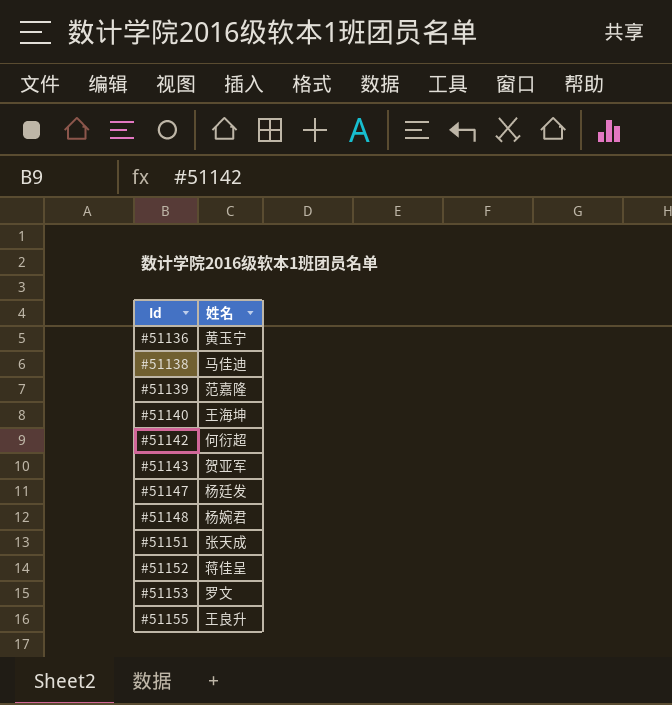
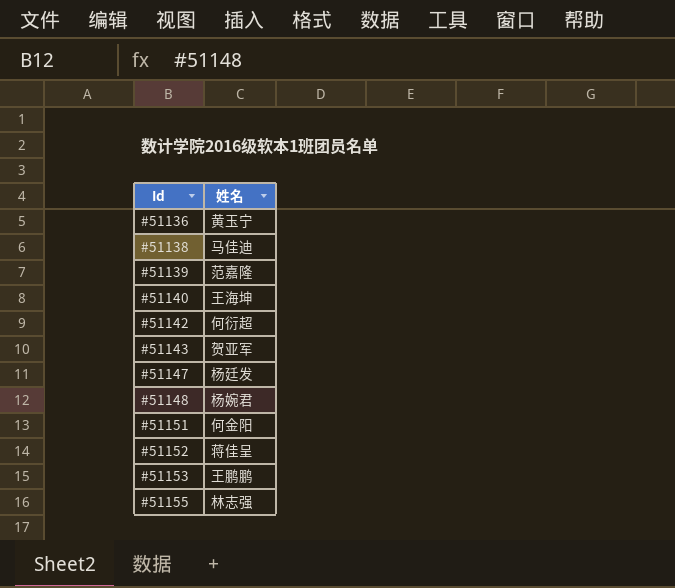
#51151 | 姓名: 张天成 -> 何金阳
#51153 | 姓名: 罗文 -> 王鹏鹏
#51155 | 姓名: 王良升 -> 林志强

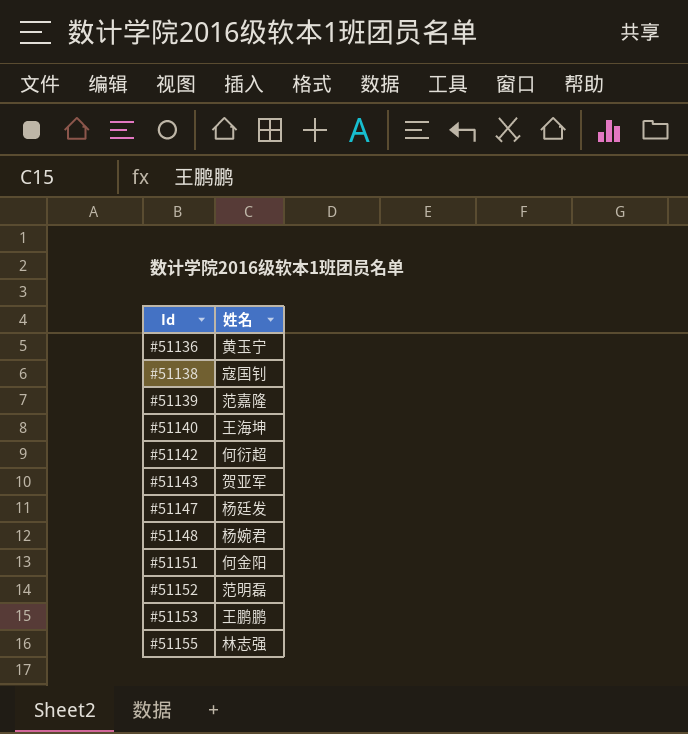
#51138 | 姓名: 马佳迪 -> 寇国钊
#51152 | 姓名: 蒋佳呈 -> 范明磊

